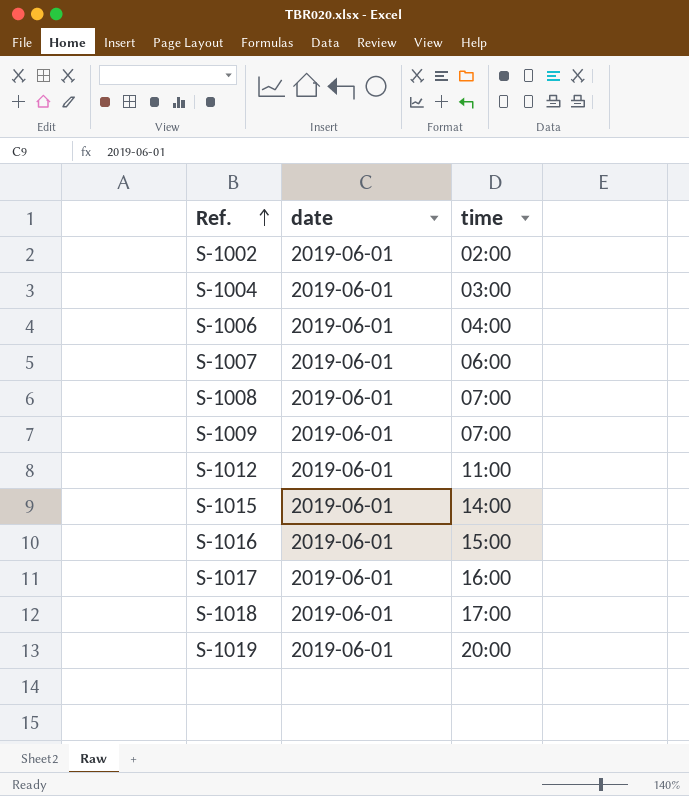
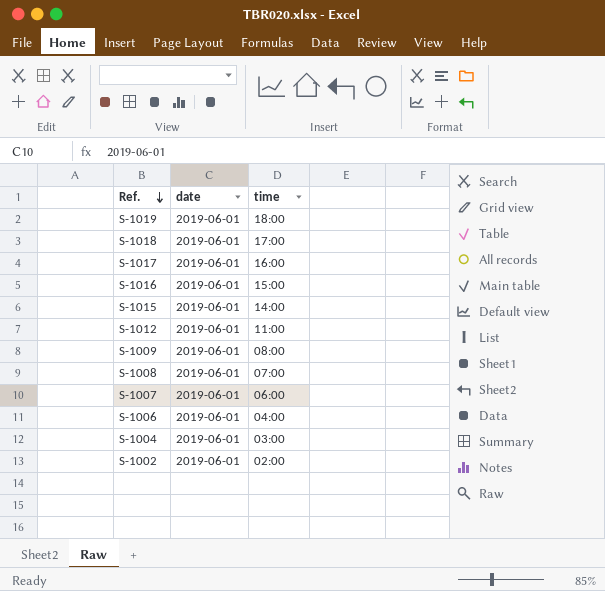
row order: Ref. ascending -> Ref. descending
S-1019 | time: 20:00 -> 18:00
S-1009 | time: 07:00 -> 08:00

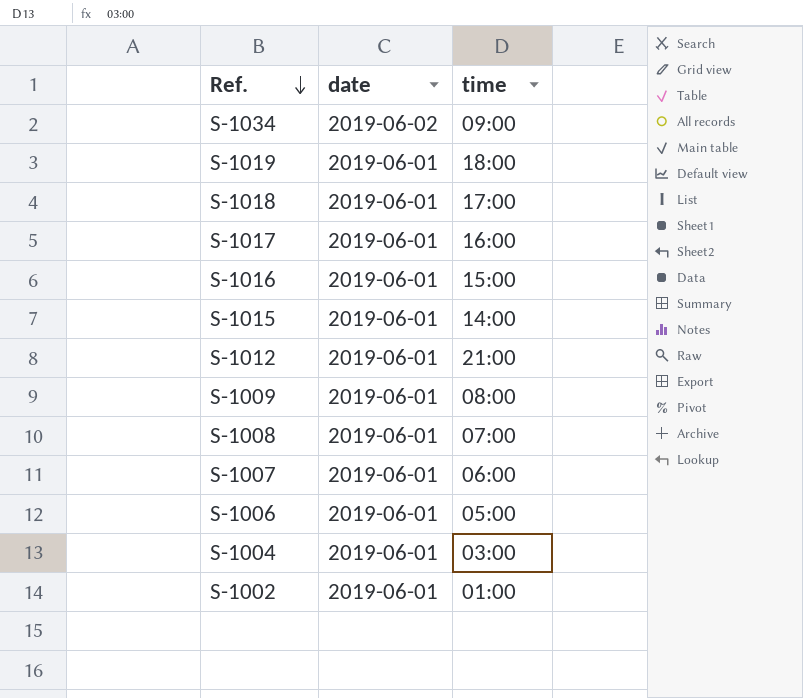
row S-1034: none -> 2019-06-02 | 09:00
S-1012 | time: 11:00 -> 21:00
S-1006 | time: 04:00 -> 05:00
S-1002 | time: 02:00 -> 01:00

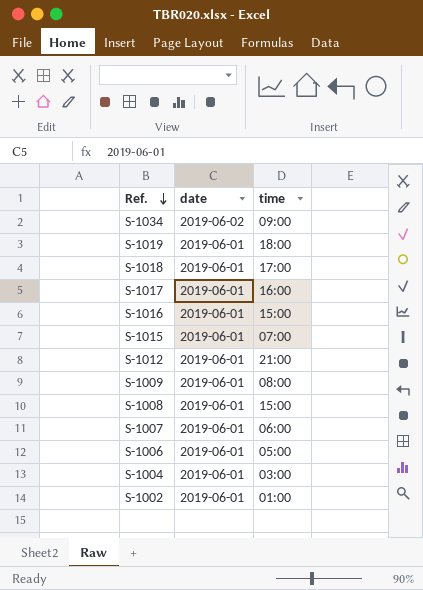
S-1015 | time: 14:00 -> 07:00
S-1008 | time: 07:00 -> 15:00

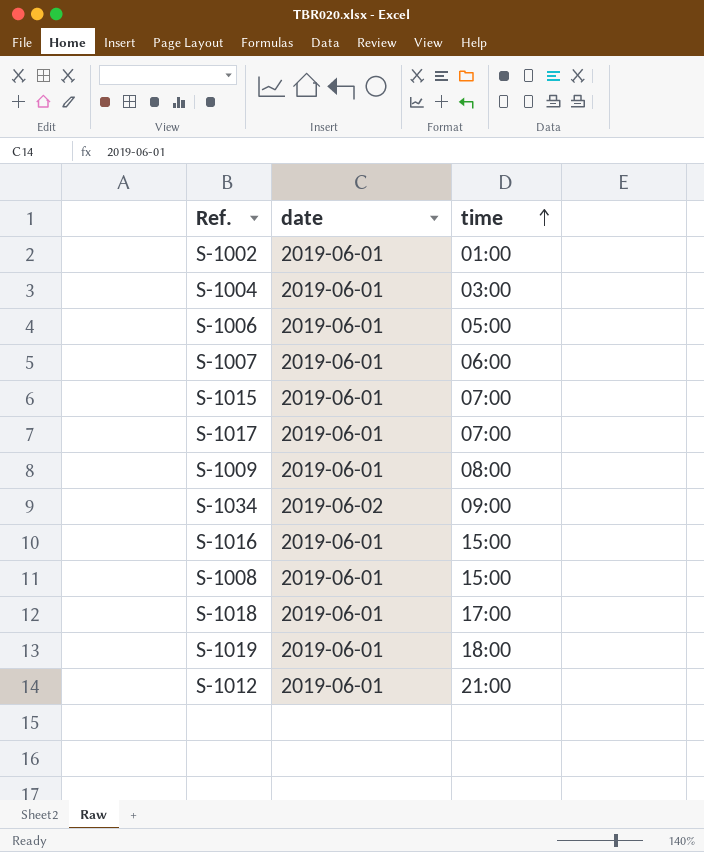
row order: Ref. descending -> time ascending
S-1017 | time: 16:00 -> 07:00

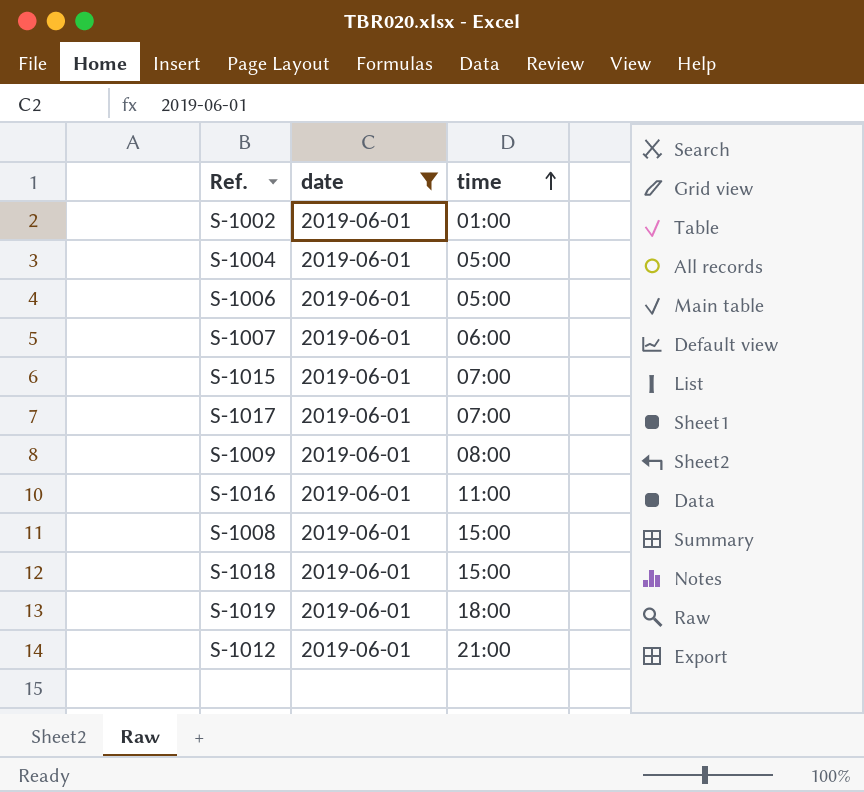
filter: none -> date = 2019-06-01
S-1004 | time: 03:00 -> 05:00
S-1016 | time: 15:00 -> 11:00
S-1018 | time: 17:00 -> 15:00

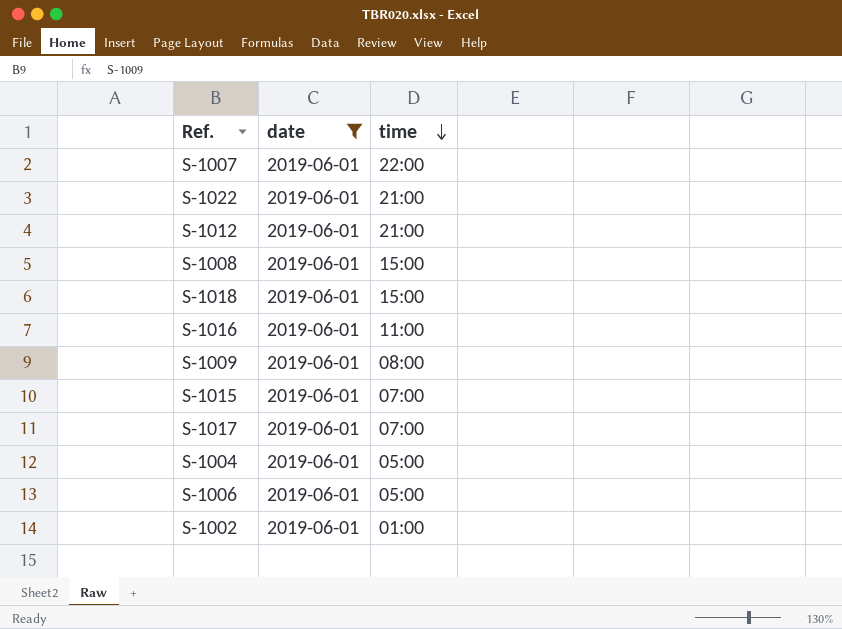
row order: time ascending -> time descending
row S-1019: 2019-06-01 | 18:00 -> none
S-1007 | time: 06:00 -> 22:00
row S-1022: none -> 2019-06-01 | 21:00

